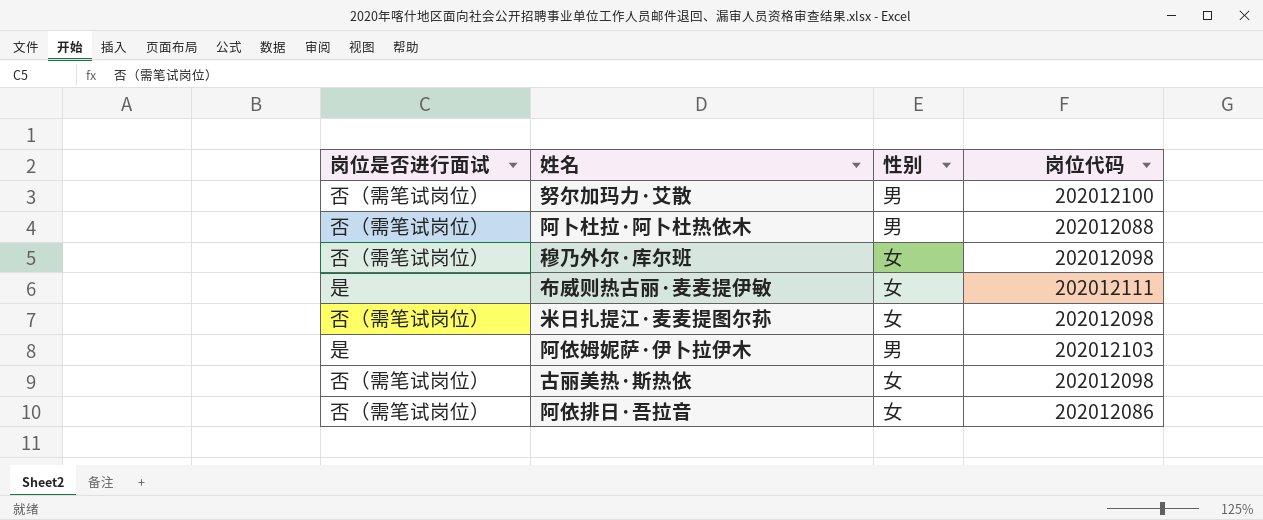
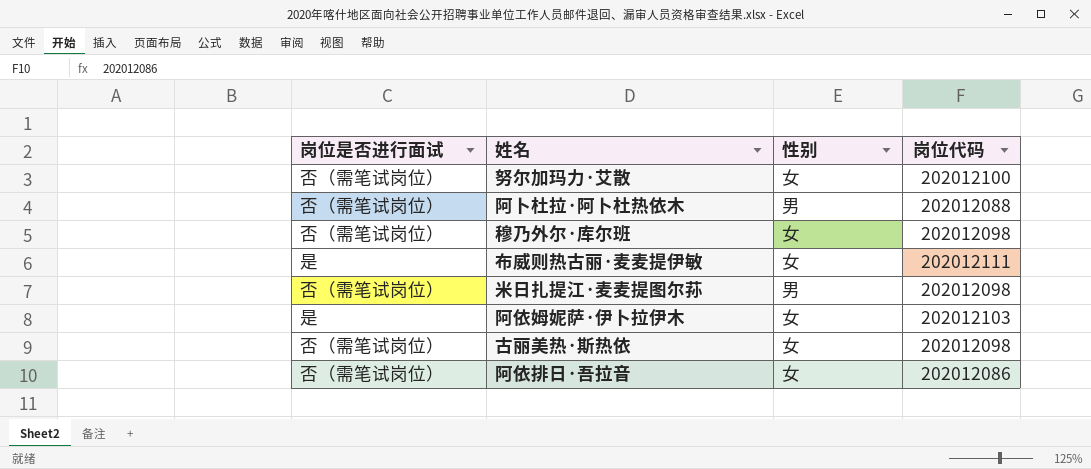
努尔加玛力·艾散 | 性别: 男 -> 女
米日扎提江·麦麦提图尔荪 | 性别: 女 -> 男
阿依姆妮萨·伊卜拉伊木 | 性别: 男 -> 女

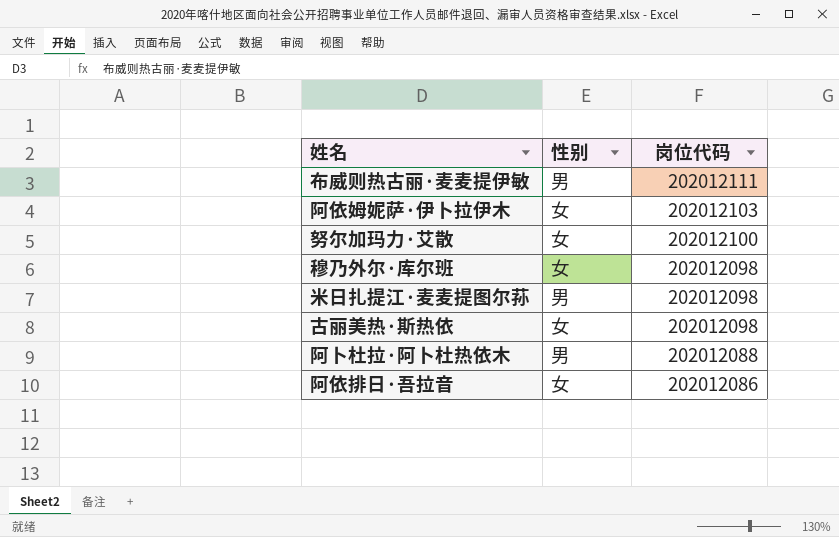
row order: none -> 岗位代码 descending
column 岗位是否进行面试 | position: 1 -> none
布威则热古丽·麦麦提伊敏 | 性别: 女 -> 男

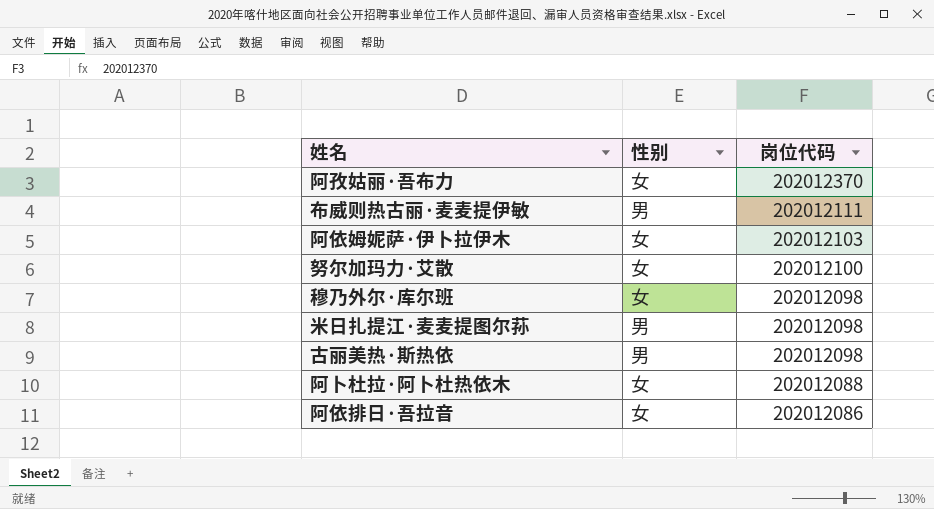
row 阿孜姑丽·吾布力: none -> 女 | 202012370
古丽美热·斯热依 | 性别: 女 -> 男
阿卜杜拉·阿卜杜热依木 | 性别: 男 -> 女

